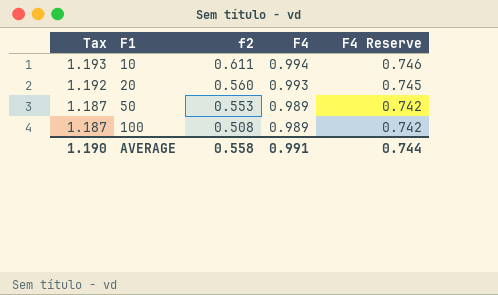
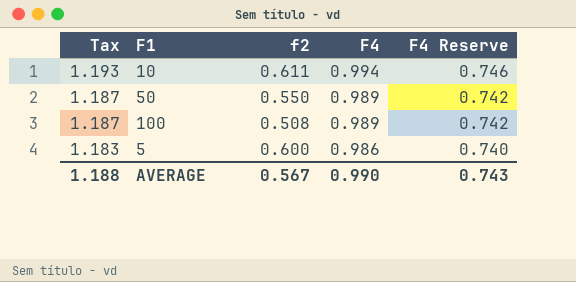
row 20: 1.192 | 0.560 | 0.993 | 0.745 -> none
50 | f2: 0.553 -> 0.550
row 5: none -> 1.183 | 0.600 | 0.986 | 0.740
AVERAGE | Tax: 1.190 -> 1.188
AVERAGE | f2: 0.558 -> 0.567
AVERAGE | F4: 0.991 -> 0.990
AVERAGE | F4 Reserve: 0.744 -> 0.743

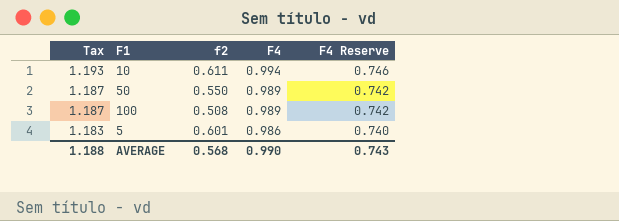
5 | f2: 0.600 -> 0.601
AVERAGE | f2: 0.567 -> 0.568

